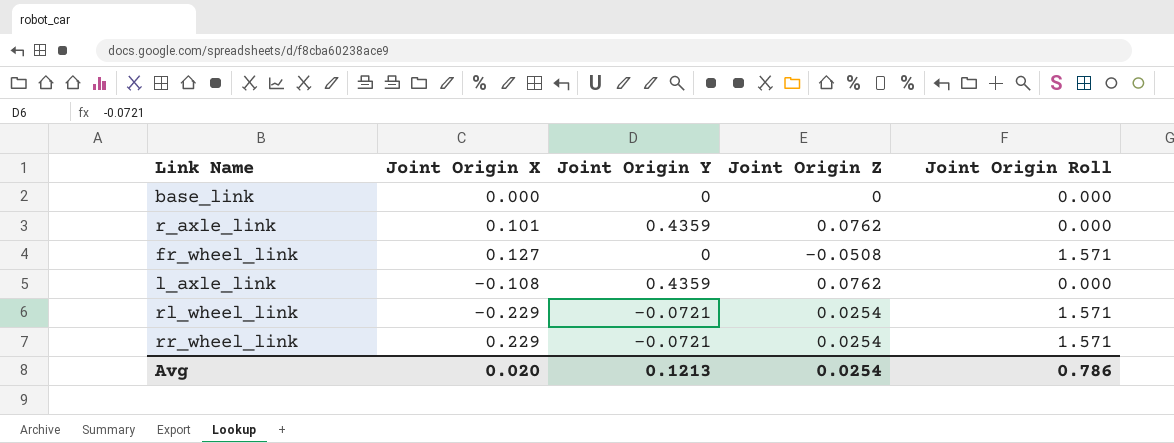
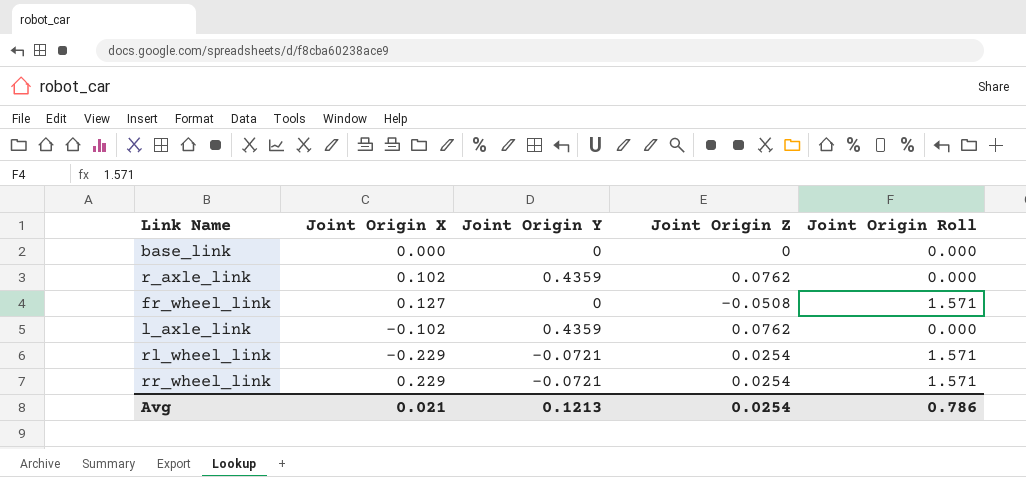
r_axle_link | Joint Origin X: 0.101 -> 0.102
l_axle_link | Joint Origin X: -0.108 -> -0.102
Avg | Joint Origin X: 0.020 -> 0.021

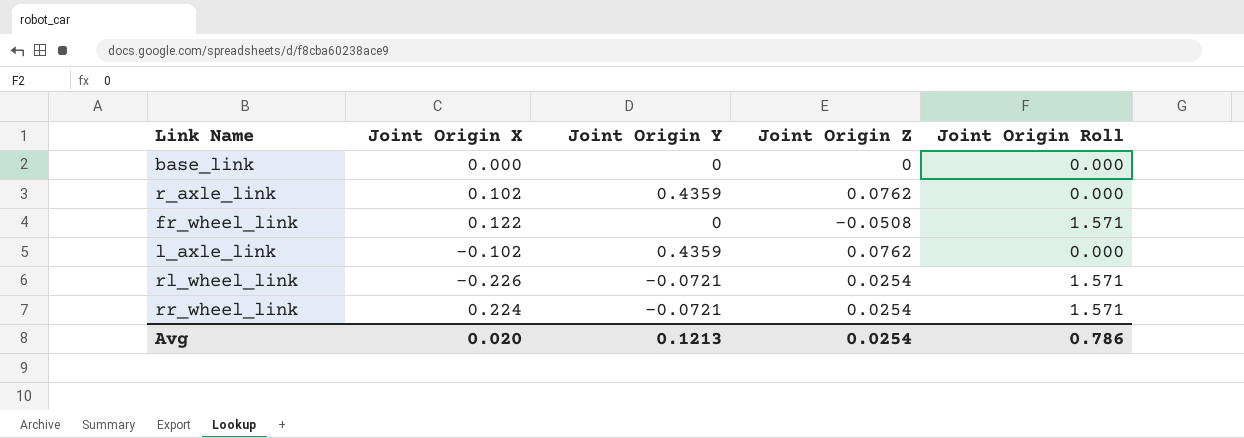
fr_wheel_link | Joint Origin X: 0.127 -> 0.122
rl_wheel_link | Joint Origin X: -0.229 -> -0.226
rr_wheel_link | Joint Origin X: 0.229 -> 0.224
Avg | Joint Origin X: 0.021 -> 0.020

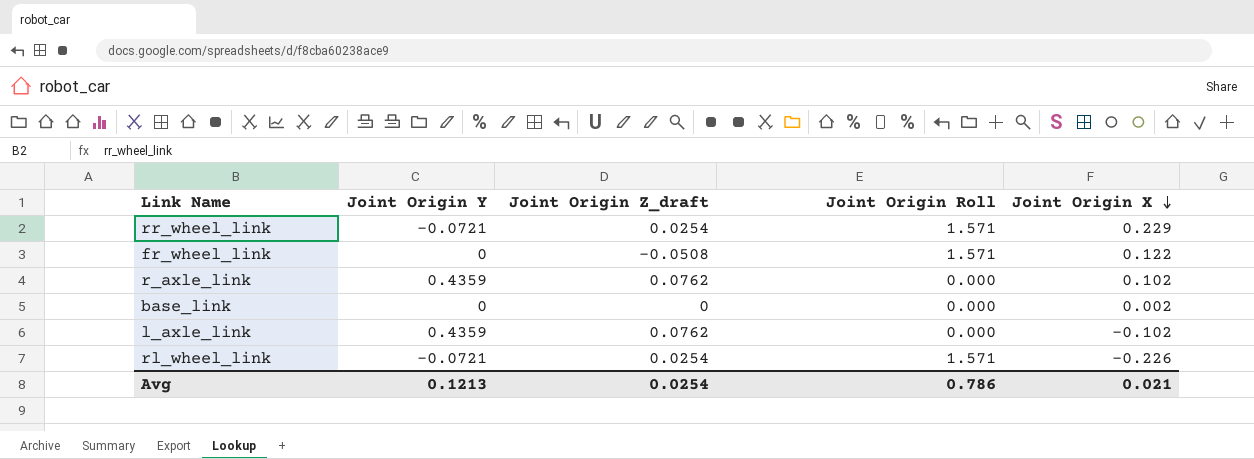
row order: none -> Joint Origin X descending
column name: Joint Origin Z -> Joint Origin Z_draft
column Joint Origin X | position: 2 -> 5
rr_wheel_link | Joint Origin X: 0.224 -> 0.229
base_link | Joint Origin X: 0.000 -> 0.002
Avg | Joint Origin X: 0.020 -> 0.021

